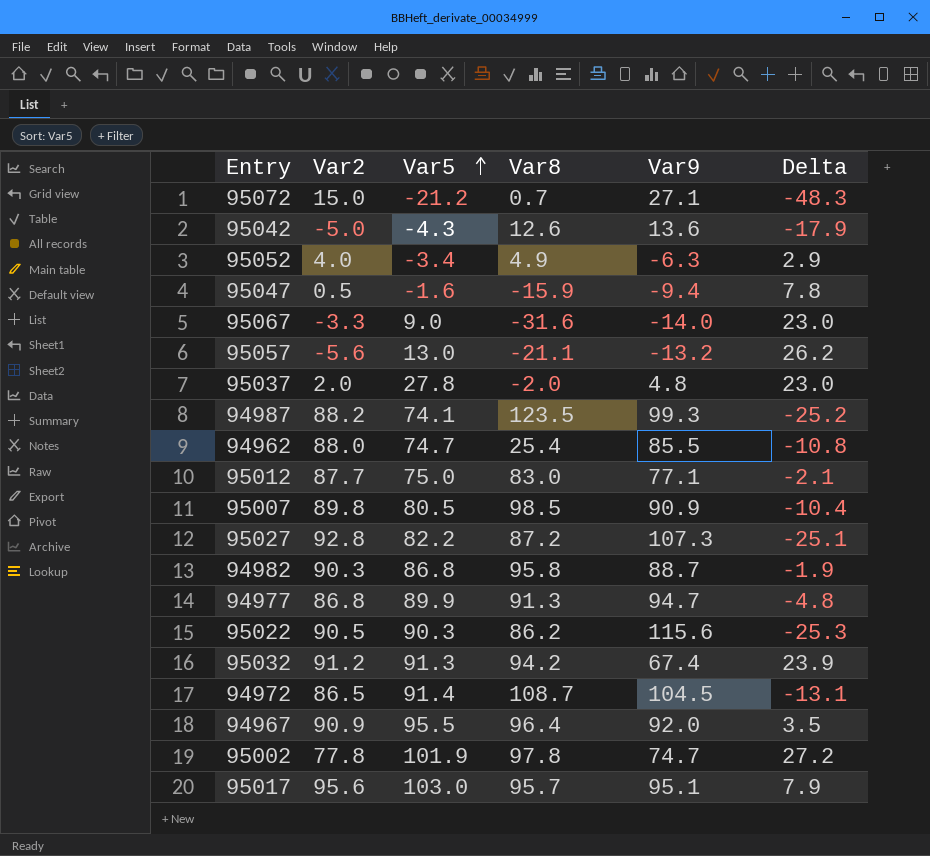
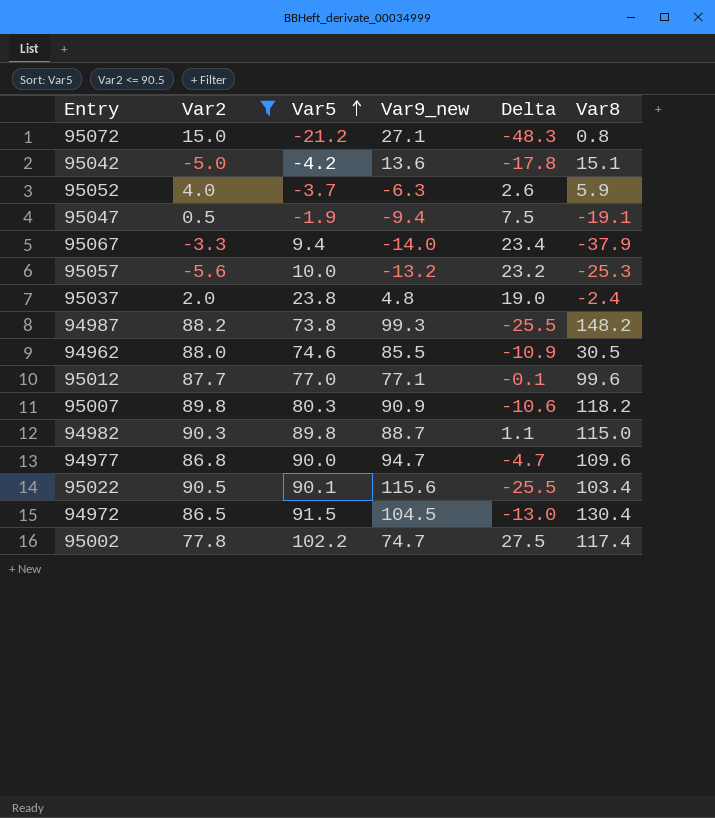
filter: none -> Var2 <= 90.5
column name: Var9 -> Var9_new
column Var8 | position: 4 -> 6
95072 | Var8: 0.7 -> 0.8
95042 | Var5: -4.3 -> -4.2
95042 | Delta: -17.9 -> -17.8
95042 | Var8: 12.6 -> 15.1
95052 | Var5: -3.4 -> -3.7
95052 | Delta: 2.9 -> 2.6
95052 | Var8: 4.9 -> 5.9
95047 | Var5: -1.6 -> -1.9
95047 | Delta: 7.8 -> 7.5
95047 | Var8: -15.9 -> -19.1
95067 | Var5: 9.0 -> 9.4
95067 | Delta: 23.0 -> 23.4
95067 | Var8: -31.6 -> -37.9
95057 | Var5: 13.0 -> 10.0
95057 | Delta: 26.2 -> 23.2
95057 | Var8: -21.1 -> -25.3
95037 | Var5: 27.8 -> 23.8
95037 | Delta: 23.0 -> 19.0
95037 | Var8: -2.0 -> -2.4
94987 | Var5: 74.1 -> 73.8
94987 | Delta: -25.2 -> -25.5
94987 | Var8: 123.5 -> 148.2
94962 | Var5: 74.7 -> 74.6
94962 | Delta: -10.8 -> -10.9
94962 | Var8: 25.4 -> 30.5
95012 | Var5: 75.0 -> 77.0
95012 | Delta: -2.1 -> -0.1
95012 | Var8: 83.0 -> 99.6
95007 | Var5: 80.5 -> 80.3
95007 | Delta: -10.4 -> -10.6
95007 | Var8: 98.5 -> 118.2
94982 | Var5: 86.8 -> 89.8
94982 | Delta: -1.9 -> 1.1
94982 | Var8: 95.8 -> 115.0
94977 | Var5: 89.9 -> 90.0
94977 | Delta: -4.8 -> -4.7
94977 | Var8: 91.3 -> 109.6
95022 | Var5: 90.3 -> 90.1
95022 | Delta: -25.3 -> -25.5
95022 | Var8: 86.2 -> 103.4
94972 | Var5: 91.4 -> 91.5
94972 | Delta: -13.1 -> -13.0
94972 | Var8: 108.7 -> 130.4
95002 | Var5: 101.9 -> 102.2
95002 | Delta: 27.2 -> 27.5
95002 | Var8: 97.8 -> 117.4

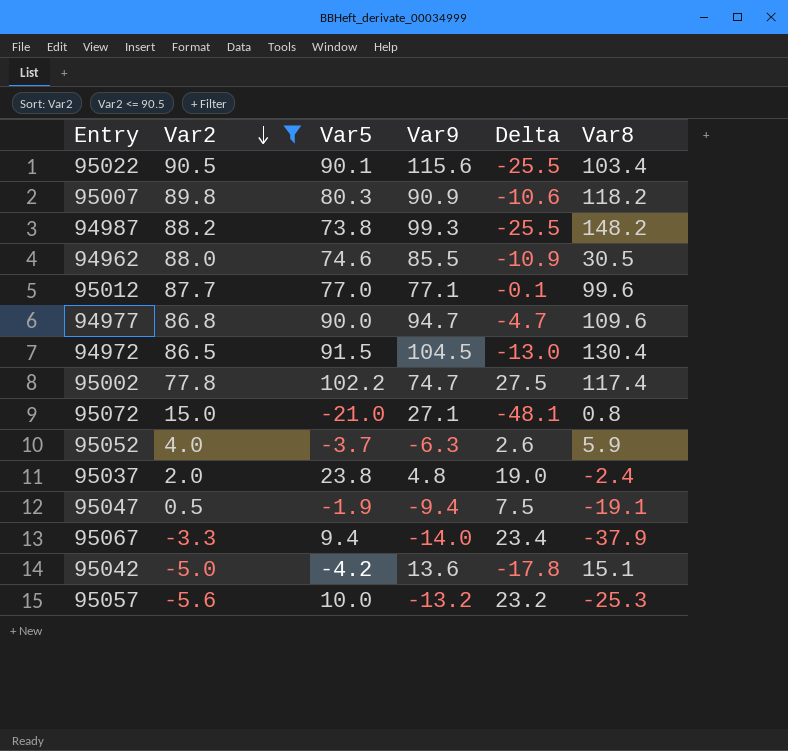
row order: Var5 ascending -> Var2 descending
column name: Var9_new -> Var9
row 94982: 90.3 | 89.8 | 88.7 | 1.1 | 115.0 -> none
95072 | Var5: -21.2 -> -21.0
95072 | Delta: -48.3 -> -48.1

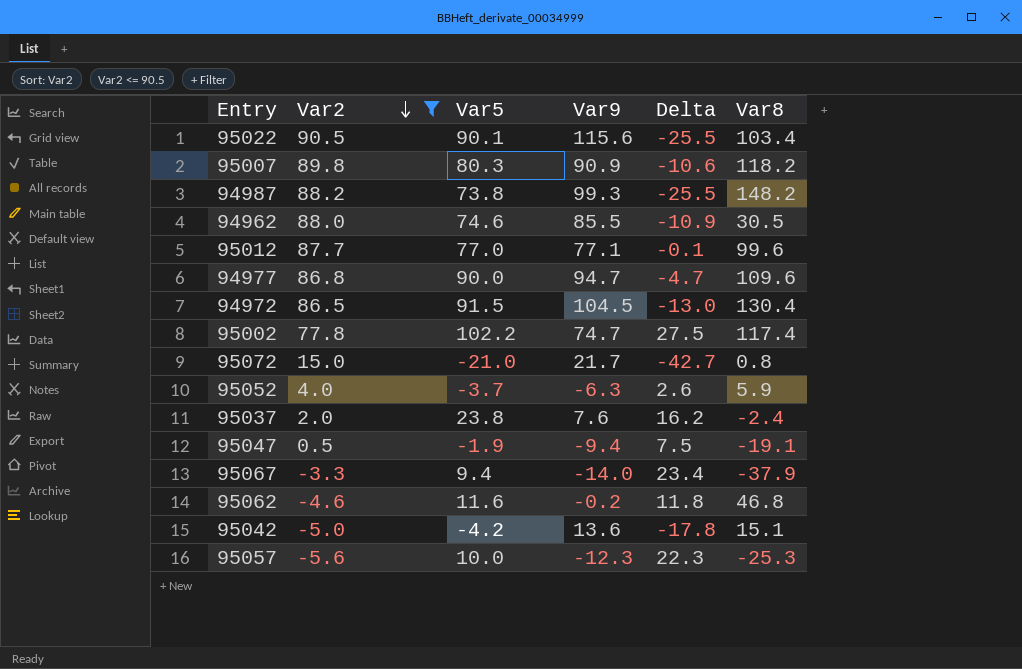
95072 | Var9: 27.1 -> 21.7
95072 | Delta: -48.1 -> -42.7
95037 | Var9: 4.8 -> 7.6
95037 | Delta: 19.0 -> 16.2
row 95062: none -> -4.6 | 11.6 | -0.2 | 11.8 | 46.8
95057 | Var9: -13.2 -> -12.3
95057 | Delta: 23.2 -> 22.3

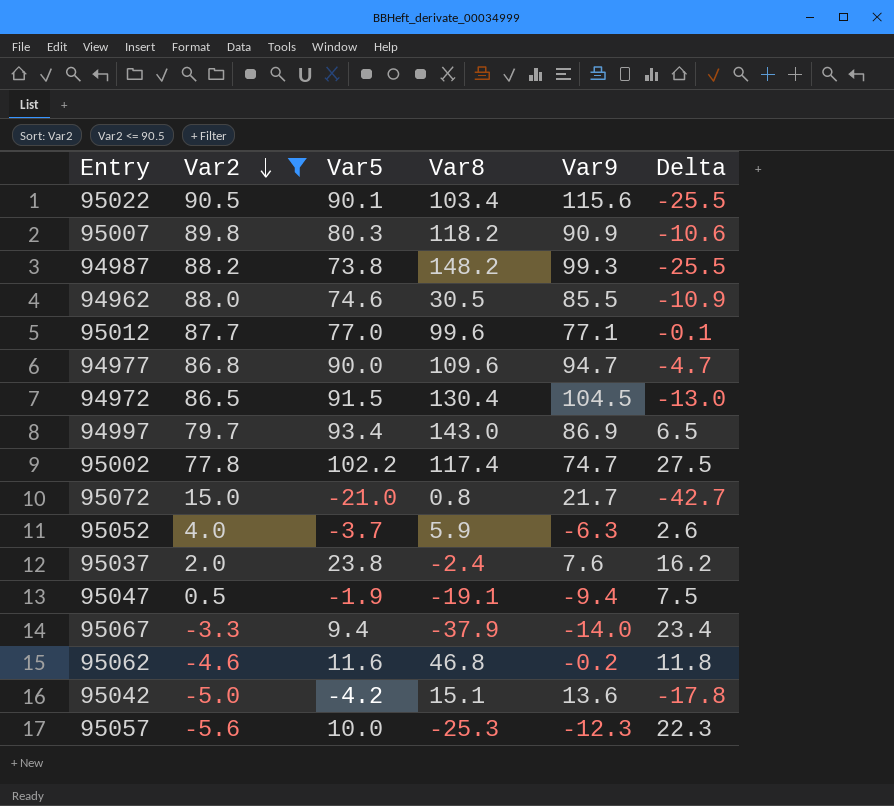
column Var8 | position: 6 -> 4
row 94997: none -> 79.7 | 93.4 | 143.0 | 86.9 | 6.5

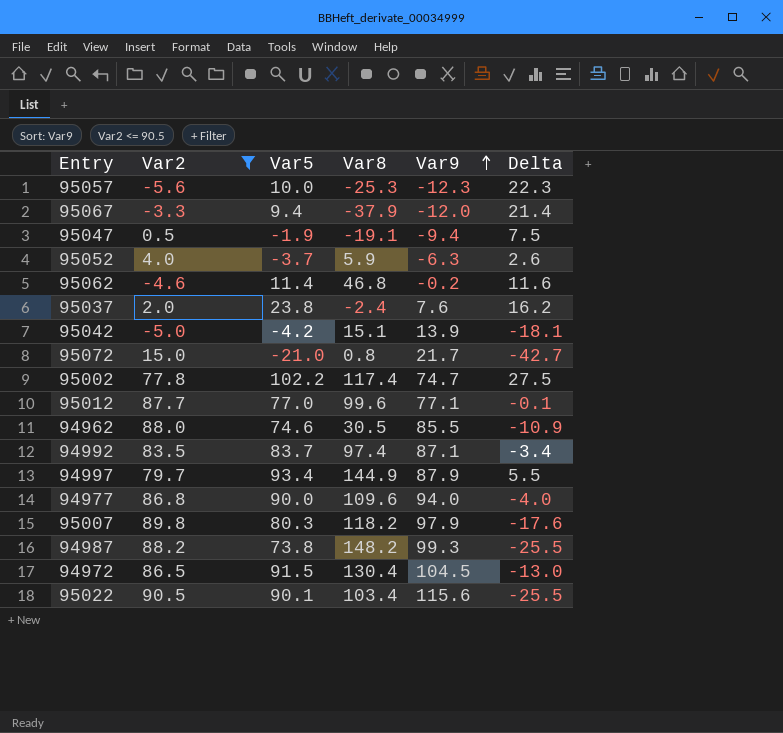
row order: Var2 descending -> Var9 ascending
95067 | Var9: -14.0 -> -12.0
95067 | Delta: 23.4 -> 21.4
95062 | Var5: 11.6 -> 11.4
95062 | Delta: 11.8 -> 11.6
95042 | Var9: 13.6 -> 13.9
95042 | Delta: -17.8 -> -18.1
row 94992: none -> 83.5 | 83.7 | 97.4 | 87.1 | -3.4
94997 | Var8: 143.0 -> 144.9
94997 | Var9: 86.9 -> 87.9
94997 | Delta: 6.5 -> 5.5
94977 | Var9: 94.7 -> 94.0
94977 | Delta: -4.7 -> -4.0
95007 | Var9: 90.9 -> 97.9
95007 | Delta: -10.6 -> -17.6

